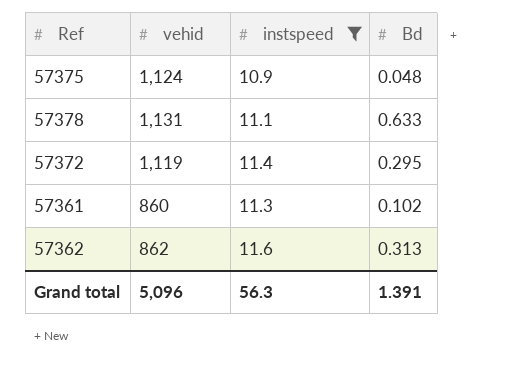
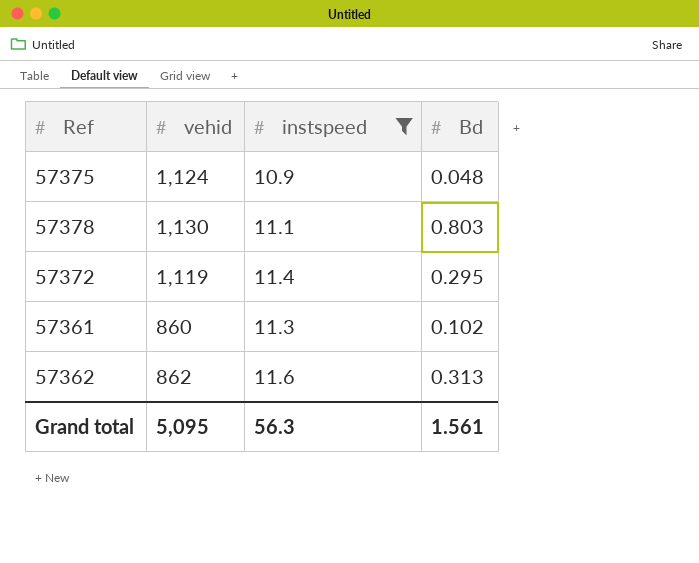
57378 | vehid: 1,131 -> 1,130
57378 | Bd: 0.633 -> 0.803
Grand total | vehid: 5,096 -> 5,095
Grand total | Bd: 1.391 -> 1.561

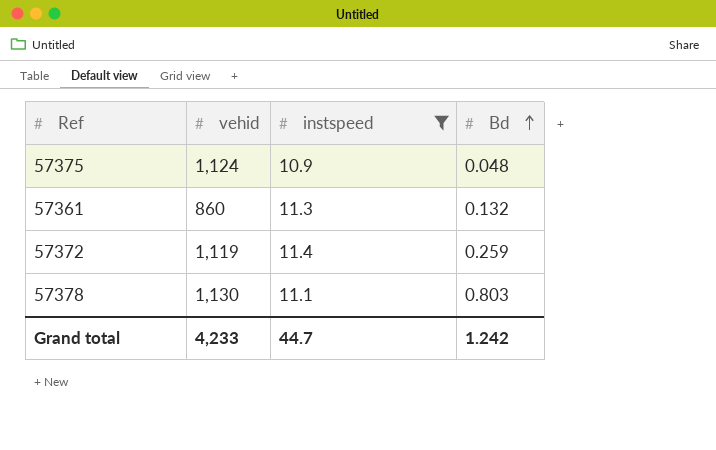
row order: none -> Bd ascending
row 57362: 862 | 11.6 | 0.313 -> none
57361 | Bd: 0.102 -> 0.132
57372 | Bd: 0.295 -> 0.259
Grand total | vehid: 5,095 -> 4,233
Grand total | instspeed: 56.3 -> 44.7
Grand total | Bd: 1.561 -> 1.242

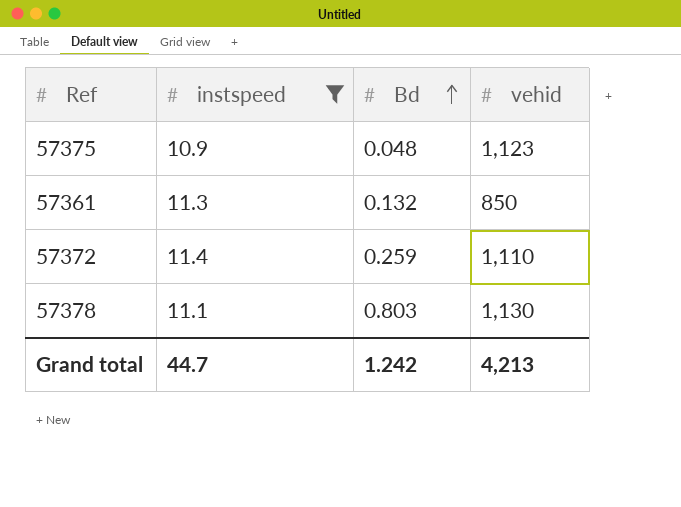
column vehid | position: 2 -> 4
57375 | vehid: 1,124 -> 1,123
57361 | vehid: 860 -> 850
57372 | vehid: 1,119 -> 1,110
Grand total | vehid: 4,233 -> 4,213

